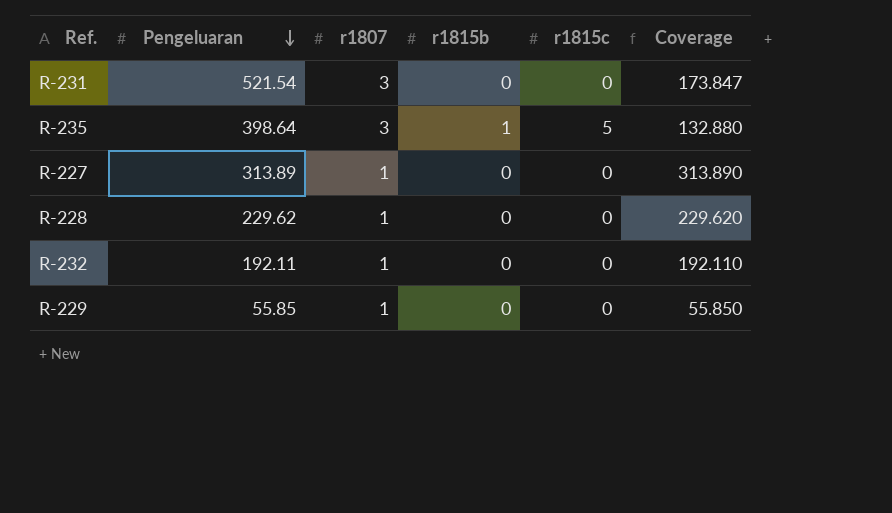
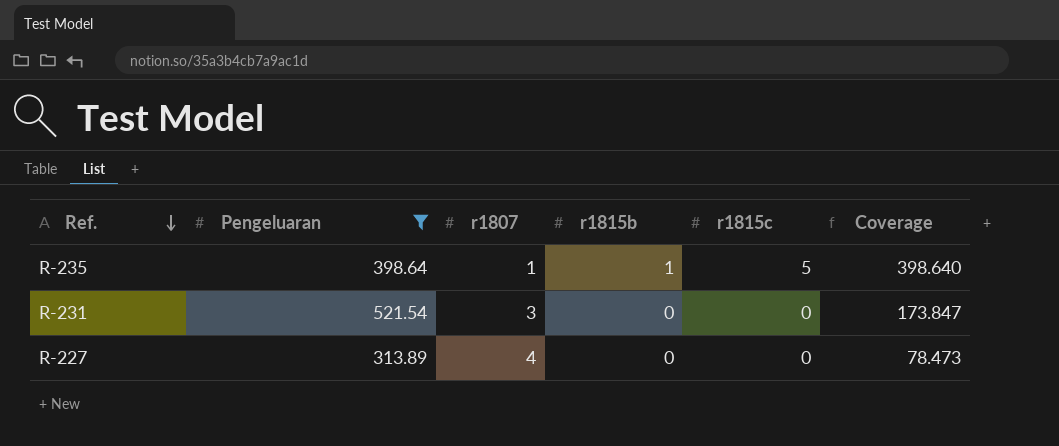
filter: none -> Pengeluaran >= 313.89
row order: Pengeluaran descending -> Ref. descending
R-235 | r1807: 3 -> 1
R-235 | Coverage: 132.880 -> 398.640
R-227 | r1807: 1 -> 4
R-227 | Coverage: 313.890 -> 78.473

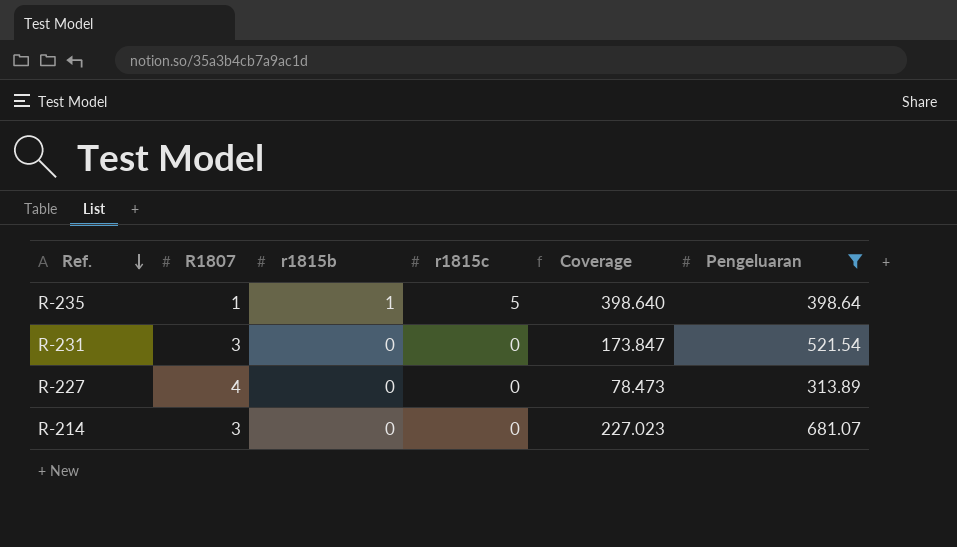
column name: r1807 -> R1807
column Pengeluaran | position: 2 -> 6
row R-214: none -> 3 | 0 | 0 | 227.023 | 681.07

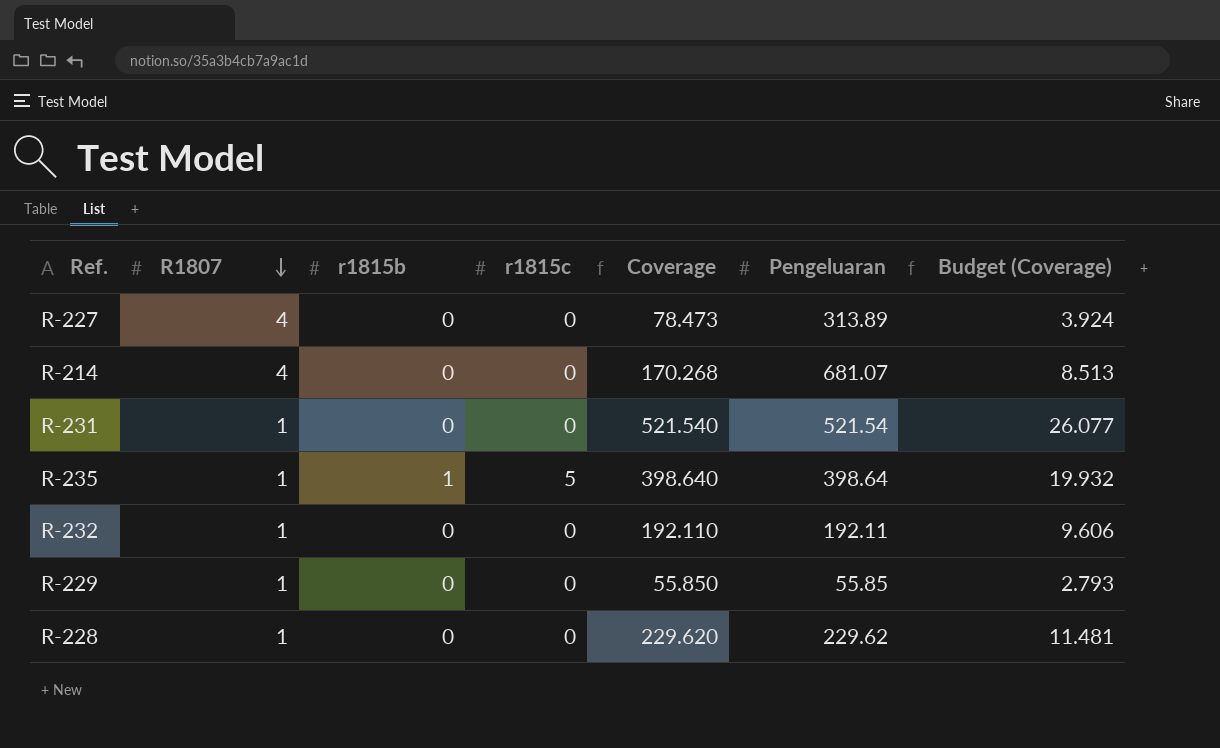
filter: Pengeluaran >= 313.89 -> none
row order: Ref. descending -> R1807 descending
column Budget (Coverage) | formula: none -> [Coverage] * 0.05
R-214 | R1807: 3 -> 4
R-214 | Coverage: 227.023 -> 170.268
R-231 | R1807: 3 -> 1
R-231 | Coverage: 173.847 -> 521.540

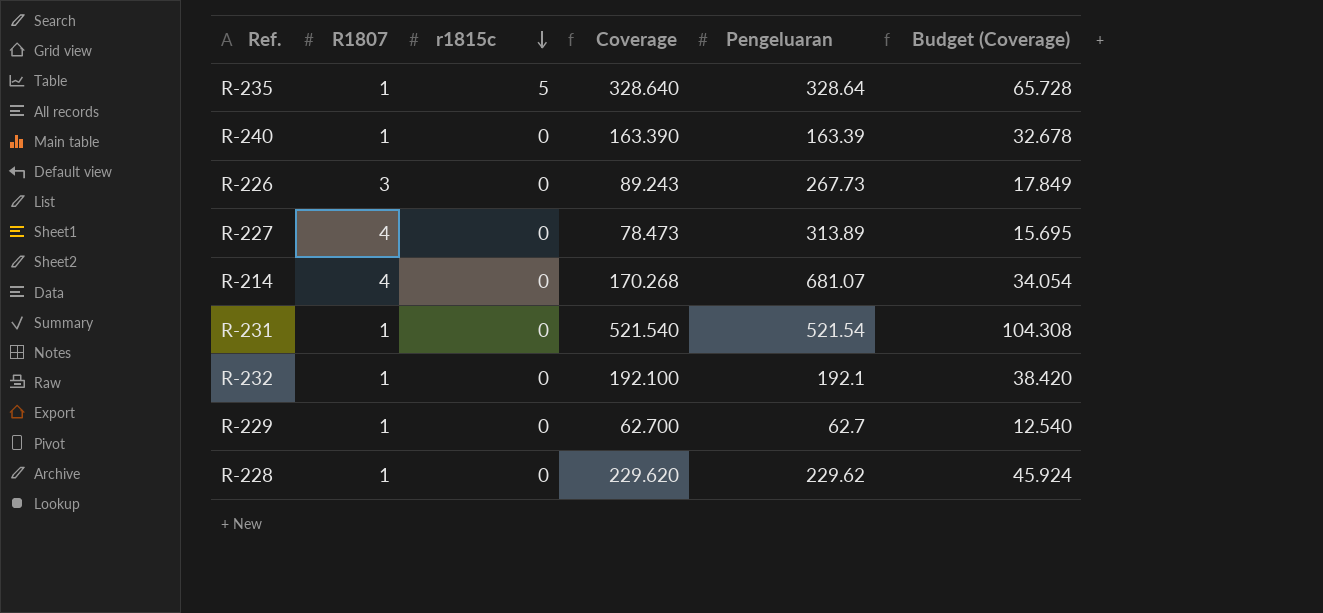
row order: R1807 descending -> r1815c descending
column r1815b | position: 3 -> none
column Budget (Coverage) | formula: [Coverage] * 0.05 -> [Coverage] * 0.2
R-235 | Coverage: 398.640 -> 328.640
R-235 | Pengeluaran: 398.64 -> 328.64
row R-240: none -> 1 | 0 | 163.390 | 163.39 | 32.678
row R-226: none -> 3 | 0 | 89.243 | 267.73 | 17.849
R-232 | Coverage: 192.110 -> 192.100
R-232 | Pengeluaran: 192.11 -> 192.1
R-229 | Coverage: 55.850 -> 62.700
R-229 | Pengeluaran: 55.85 -> 62.7

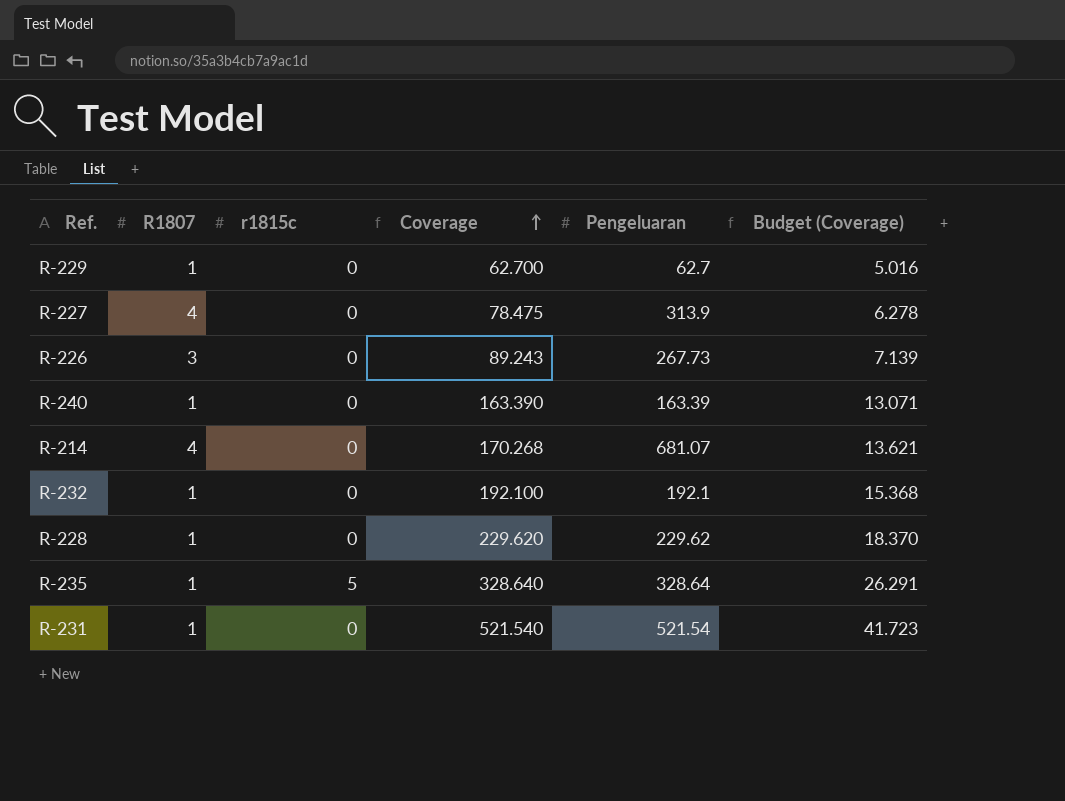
row order: r1815c descending -> Coverage ascending
column Budget (Coverage) | formula: [Coverage] * 0.2 -> [Coverage] * 0.08
R-227 | Coverage: 78.473 -> 78.475
R-227 | Pengeluaran: 313.89 -> 313.9

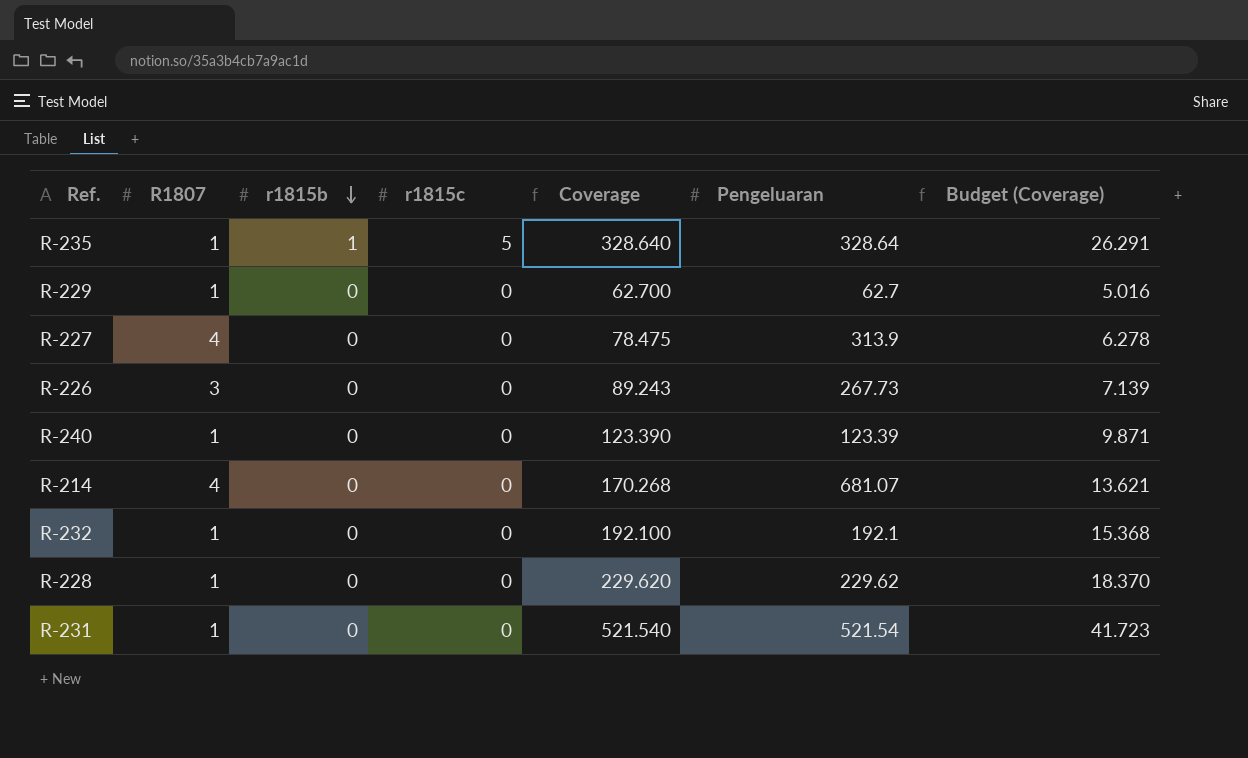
row order: Coverage ascending -> r1815b descending
column r1815b | position: none -> 3
R-240 | Coverage: 163.390 -> 123.390
R-240 | Pengeluaran: 163.39 -> 123.39
R-240 | Budget (Coverage): 13.071 -> 9.871

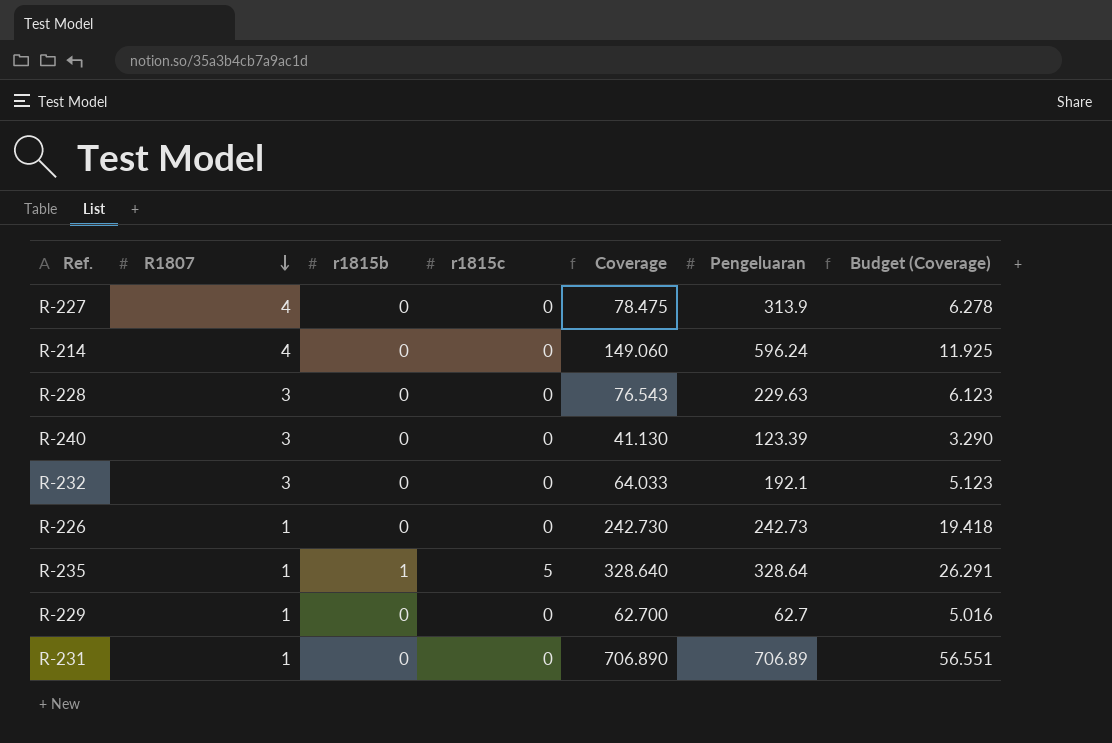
row order: r1815b descending -> R1807 descending
R-214 | Coverage: 170.268 -> 149.060
R-214 | Pengeluaran: 681.07 -> 596.24
R-214 | Budget (Coverage): 13.621 -> 11.925
R-228 | R1807: 1 -> 3
R-228 | Coverage: 229.620 -> 76.543
R-228 | Pengeluaran: 229.62 -> 229.63
R-228 | Budget (Coverage): 18.370 -> 6.123
R-240 | R1807: 1 -> 3
R-240 | Coverage: 123.390 -> 41.130
R-240 | Budget (Coverage): 9.871 -> 3.290
R-232 | R1807: 1 -> 3
R-232 | Coverage: 192.100 -> 64.033
R-232 | Budget (Coverage): 15.368 -> 5.123
R-226 | R1807: 3 -> 1
R-226 | Coverage: 89.243 -> 242.730
R-226 | Pengeluaran: 267.73 -> 242.73
R-226 | Budget (Coverage): 7.139 -> 19.418
R-231 | Coverage: 521.540 -> 706.890
R-231 | Pengeluaran: 521.54 -> 706.89
R-231 | Budget (Coverage): 41.723 -> 56.551

